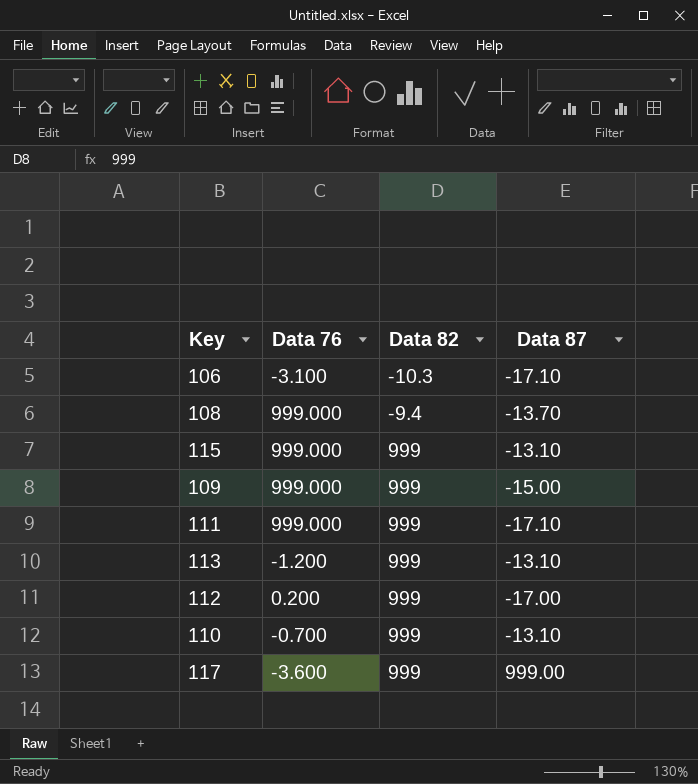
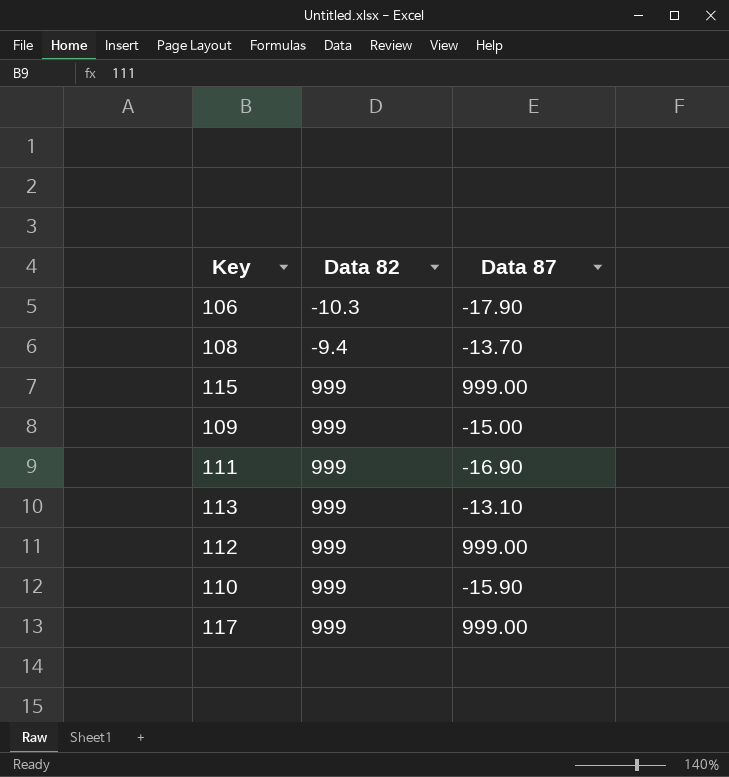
column Data 76 | position: 2 -> none
106 | Data 87: -17.10 -> -17.90
115 | Data 87: -13.10 -> 999.00
111 | Data 87: -17.10 -> -16.90
112 | Data 87: -17.00 -> 999.00
110 | Data 87: -13.10 -> -15.90

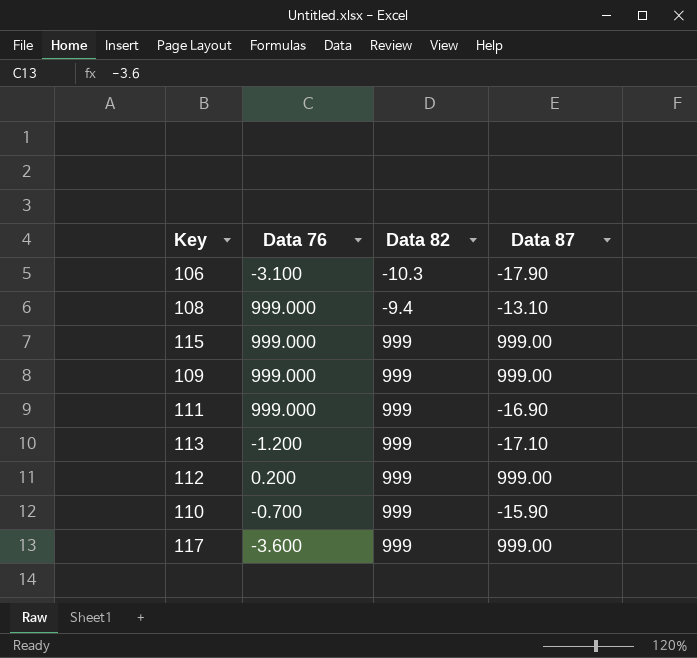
column Data 76 | position: none -> 2
108 | Data 87: -13.70 -> -13.10
109 | Data 87: -15.00 -> 999.00
113 | Data 87: -13.10 -> -17.10

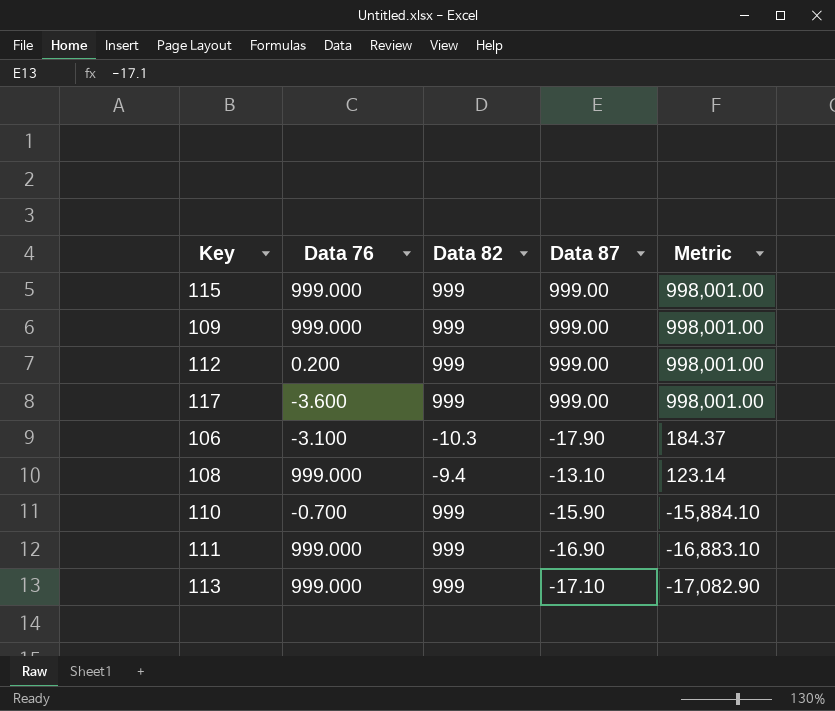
row order: Data 82 ascending -> Metric descending
column Metric | formula: none -> [Data 82] * [Data 87]
113 | Data 76: -1.200 -> 999.000

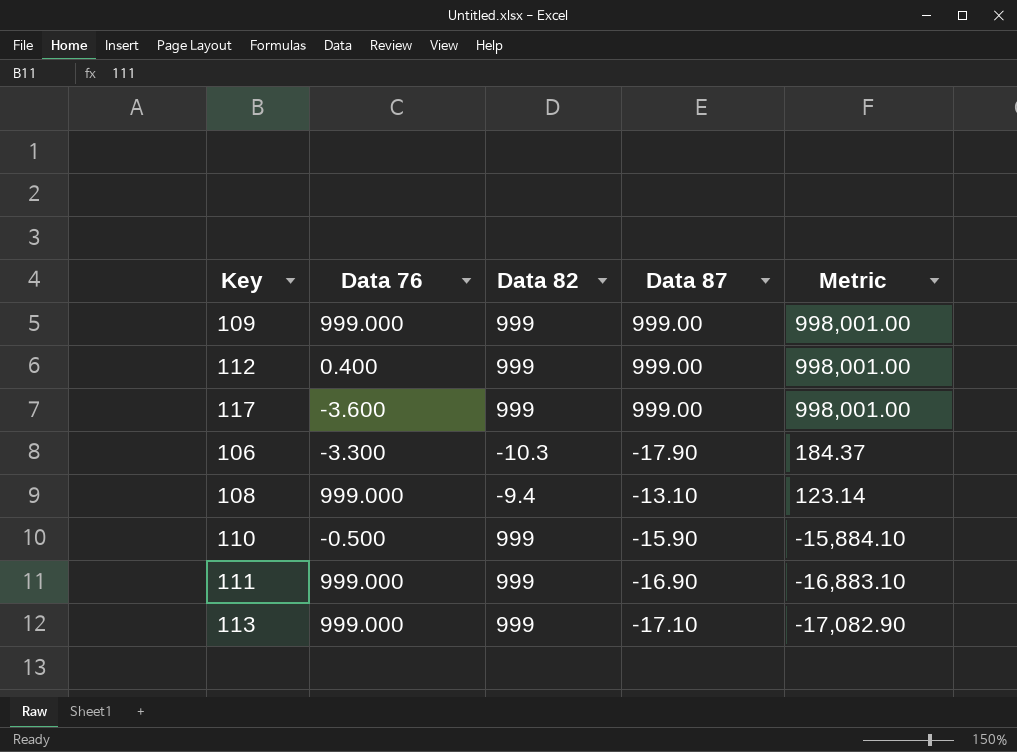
row 115: 999.000 | 999 | 999.00 | 998,001.00 -> none
112 | Data 76: 0.200 -> 0.400
106 | Data 76: -3.100 -> -3.300
110 | Data 76: -0.700 -> -0.500

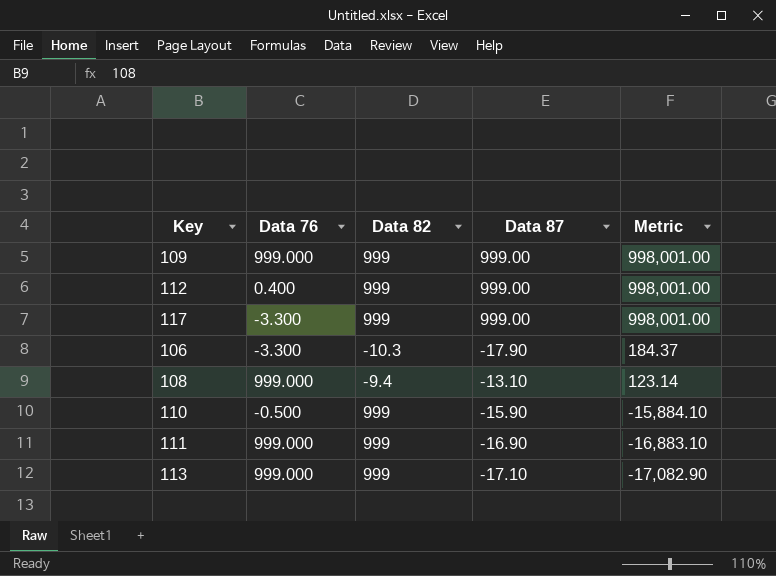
117 | Data 76: -3.600 -> -3.300

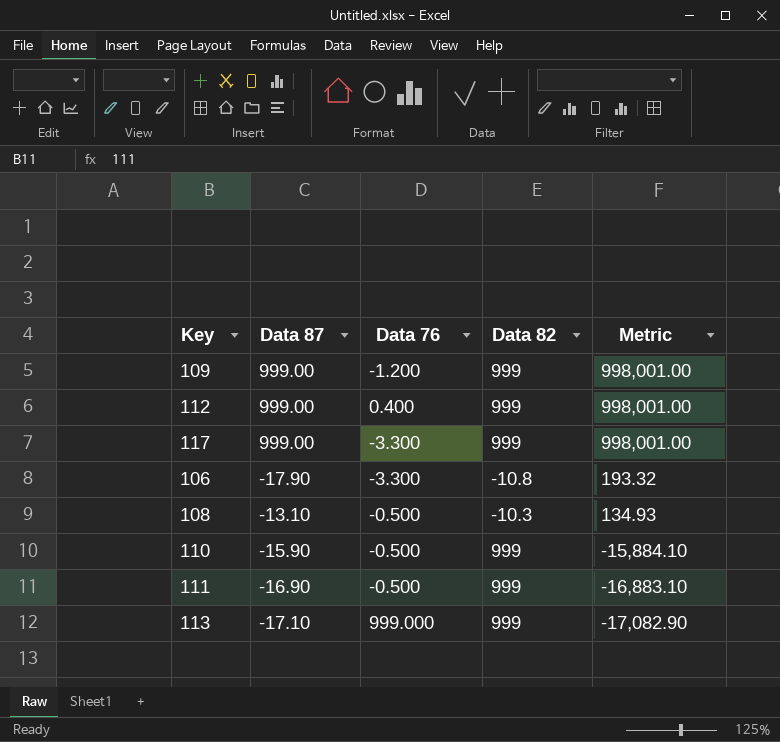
column Data 87 | position: 4 -> 2
109 | Data 76: 999.000 -> -1.200
106 | Data 82: -10.3 -> -10.8
106 | Metric: 184.37 -> 193.32
108 | Data 76: 999.000 -> -0.500
108 | Data 82: -9.4 -> -10.3
108 | Metric: 123.14 -> 134.93
111 | Data 76: 999.000 -> -0.500

